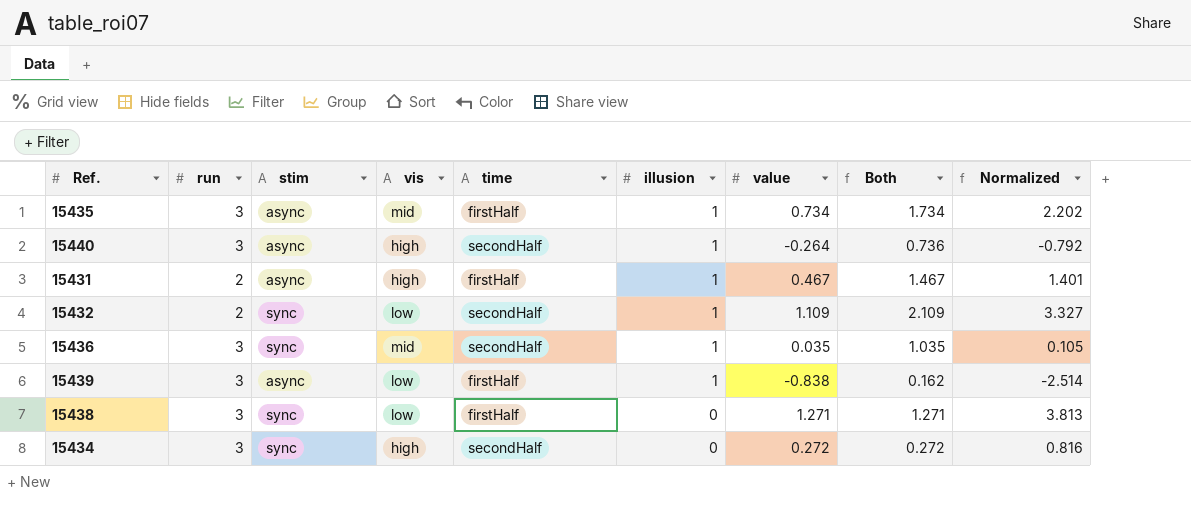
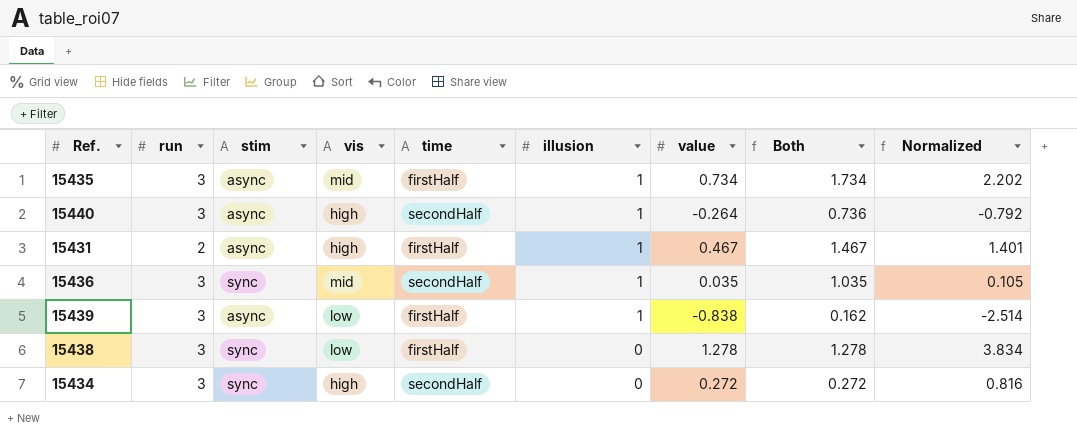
row 15432: 2 | sync | low | secondHalf | 1 | 1.109 | 2.109 | 3.327 -> none
15438 | value: 1.271 -> 1.278
15438 | Both: 1.271 -> 1.278
15438 | Normalized: 3.813 -> 3.834

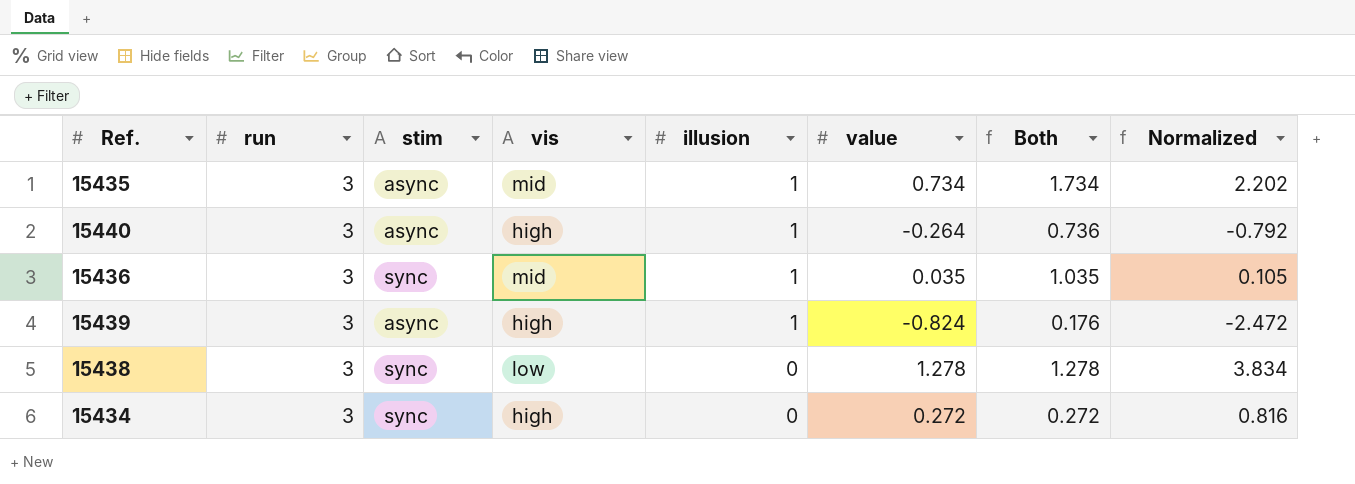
column time | position: 5 -> none
row 15431: 2 | async | high | firstHalf | 1 | 0.467 | 1.467 | 1.401 -> none
15439 | vis: low -> high
15439 | value: -0.838 -> -0.824
15439 | Both: 0.162 -> 0.176
15439 | Normalized: -2.514 -> -2.472

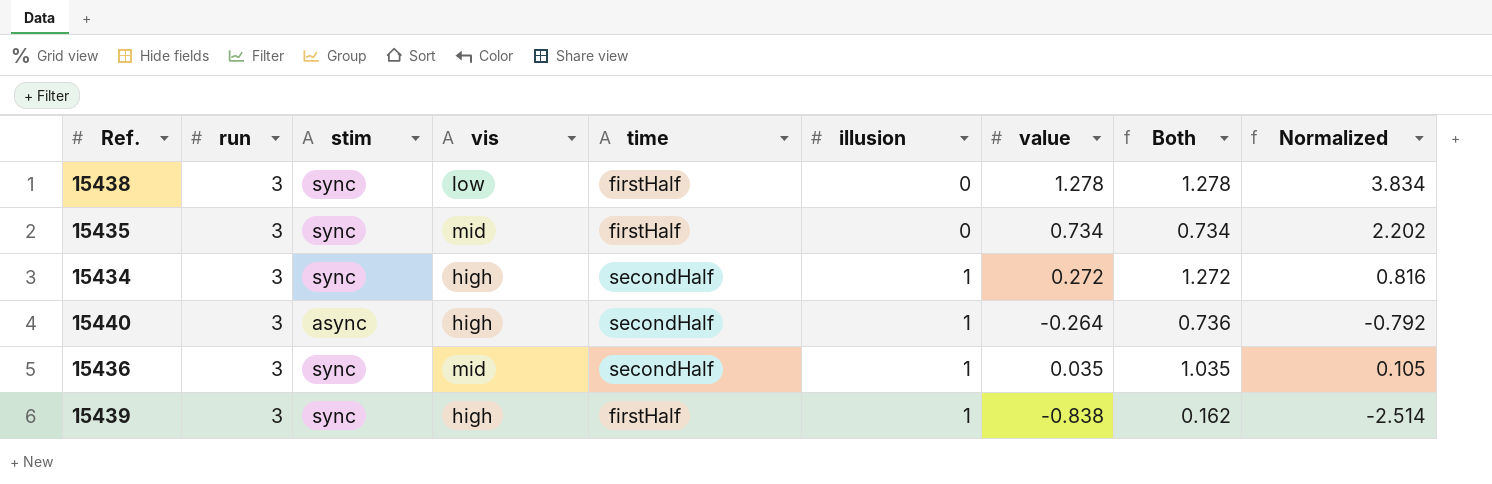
row order: illusion descending -> illusion ascending
column time | position: none -> 5
15435 | stim: async -> sync
15435 | illusion: 1 -> 0
15435 | Both: 1.734 -> 0.734
15434 | illusion: 0 -> 1
15434 | Both: 0.272 -> 1.272
15439 | stim: async -> sync
15439 | value: -0.824 -> -0.838
15439 | Both: 0.176 -> 0.162
15439 | Normalized: -2.472 -> -2.514

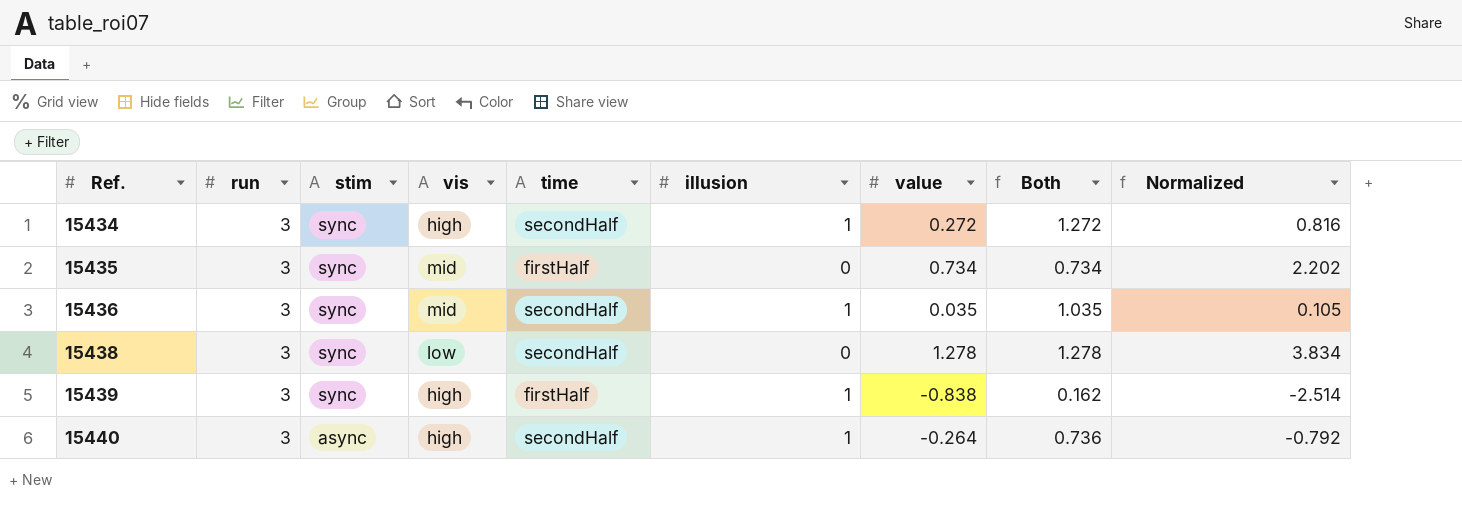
row order: illusion ascending -> Ref. ascending
15438 | time: firstHalf -> secondHalf

